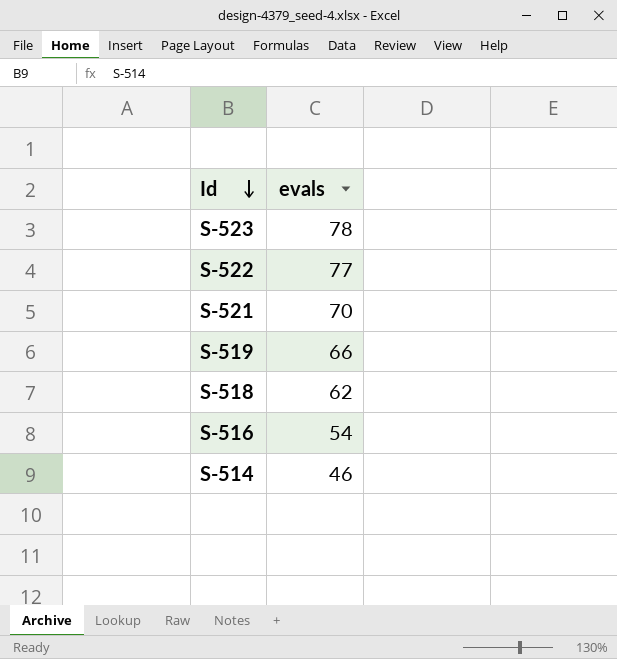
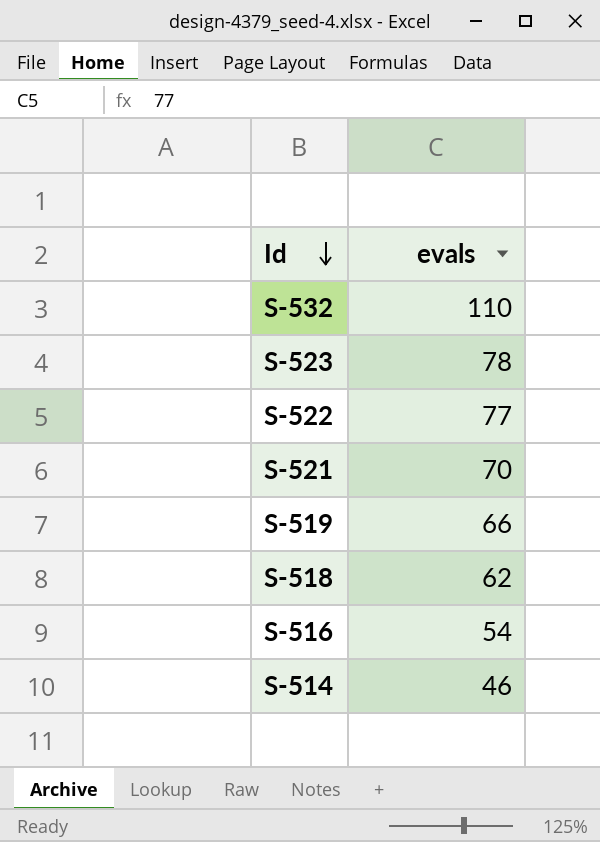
row S-532: none -> 110

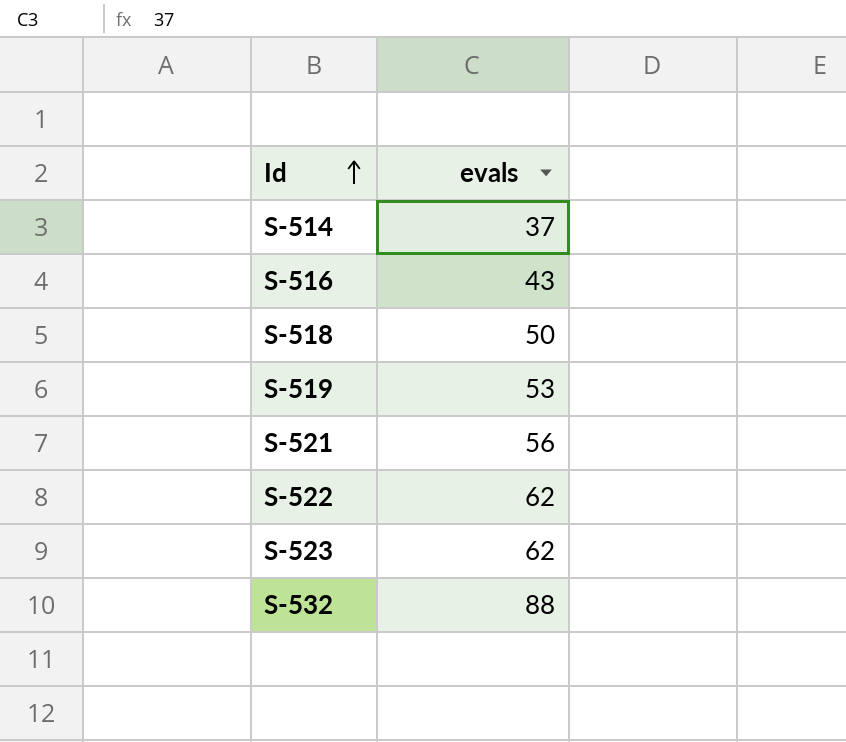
row order: Id descending -> Id ascending
S-514 | evals: 46 -> 37
S-516 | evals: 54 -> 43
S-518 | evals: 62 -> 50
S-519 | evals: 66 -> 53
S-521 | evals: 70 -> 56
S-522 | evals: 77 -> 62
S-523 | evals: 78 -> 62
S-532 | evals: 110 -> 88

